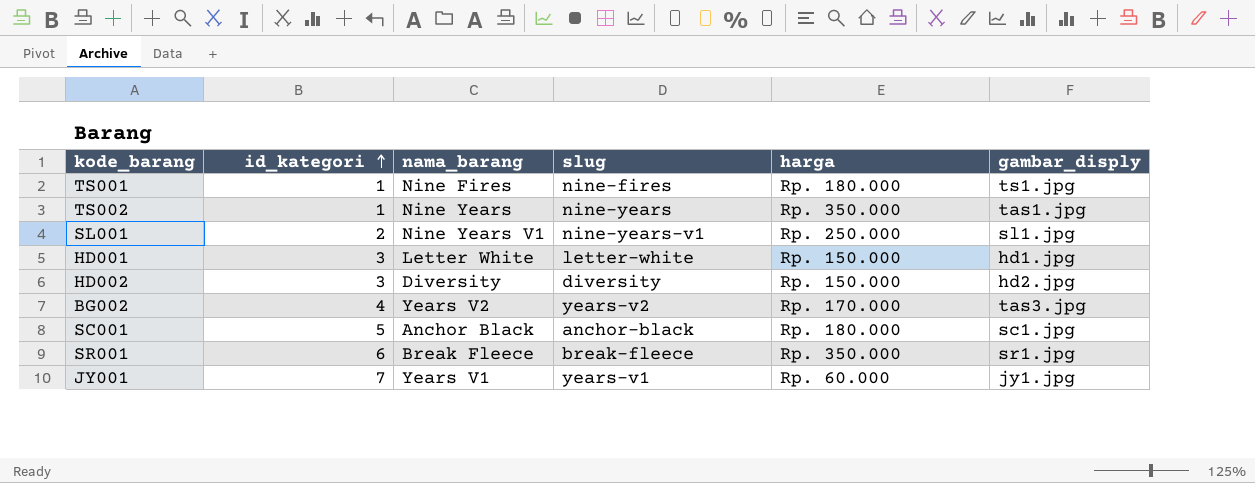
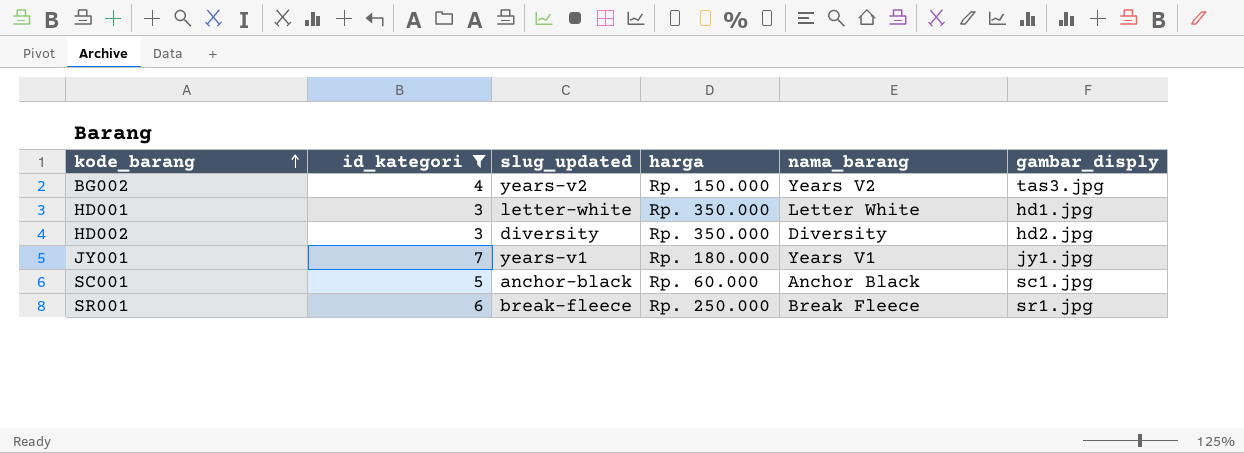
filter: none -> id_kategori >= 3
row order: id_kategori ascending -> kode_barang ascending
column name: slug -> slug_updated
column nama_barang | position: 3 -> 5
BG002 | harga: Rp. 170.000 -> Rp. 150.000
HD001 | harga: Rp. 150.000 -> Rp. 350.000
HD002 | harga: Rp. 150.000 -> Rp. 350.000
JY001 | harga: Rp. 60.000 -> Rp. 180.000
SC001 | harga: Rp. 180.000 -> Rp. 60.000
SR001 | harga: Rp. 350.000 -> Rp. 250.000

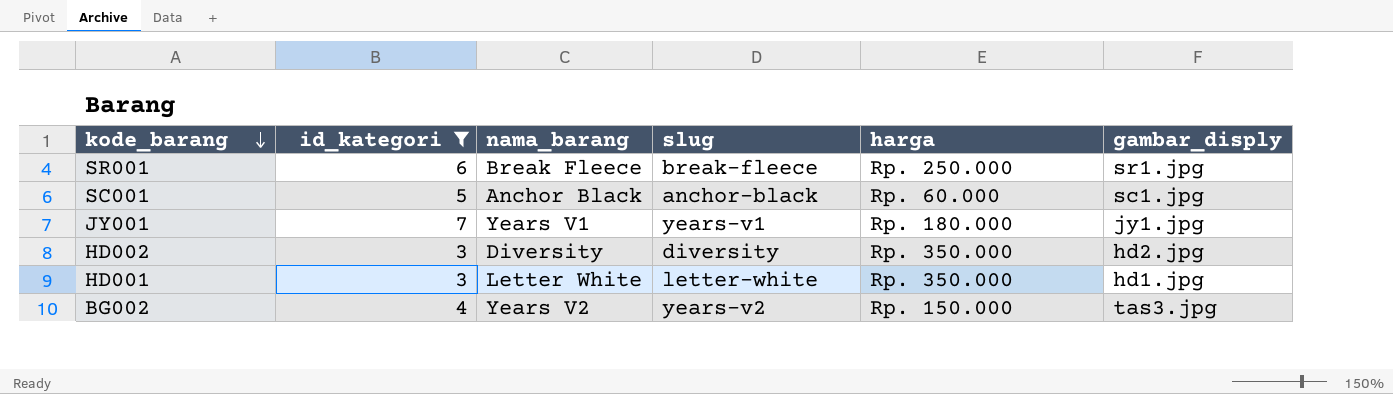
row order: kode_barang ascending -> kode_barang descending
column nama_barang | position: 5 -> 3
column name: slug_updated -> slug

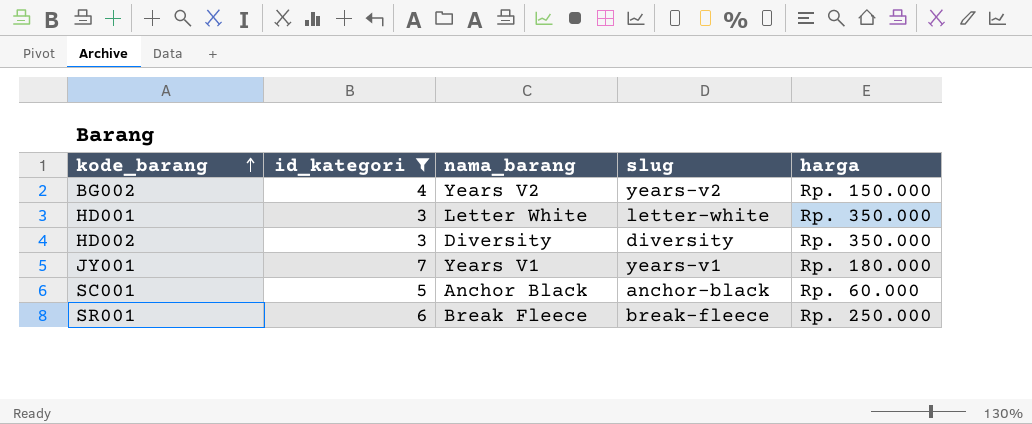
row order: kode_barang descending -> kode_barang ascending
column gambar_disply | position: 6 -> none

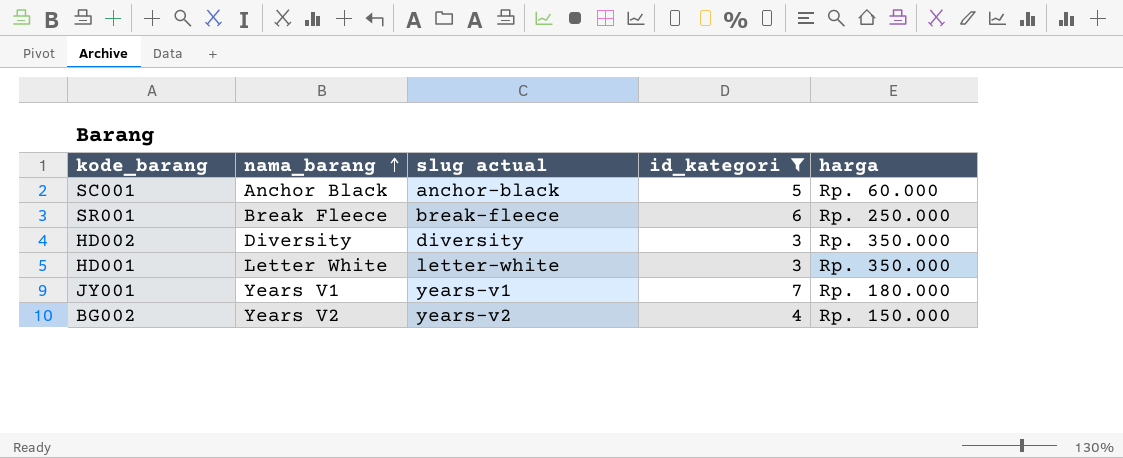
row order: kode_barang ascending -> nama_barang ascending
column name: slug -> slug actual
column id_kategori | position: 2 -> 4

